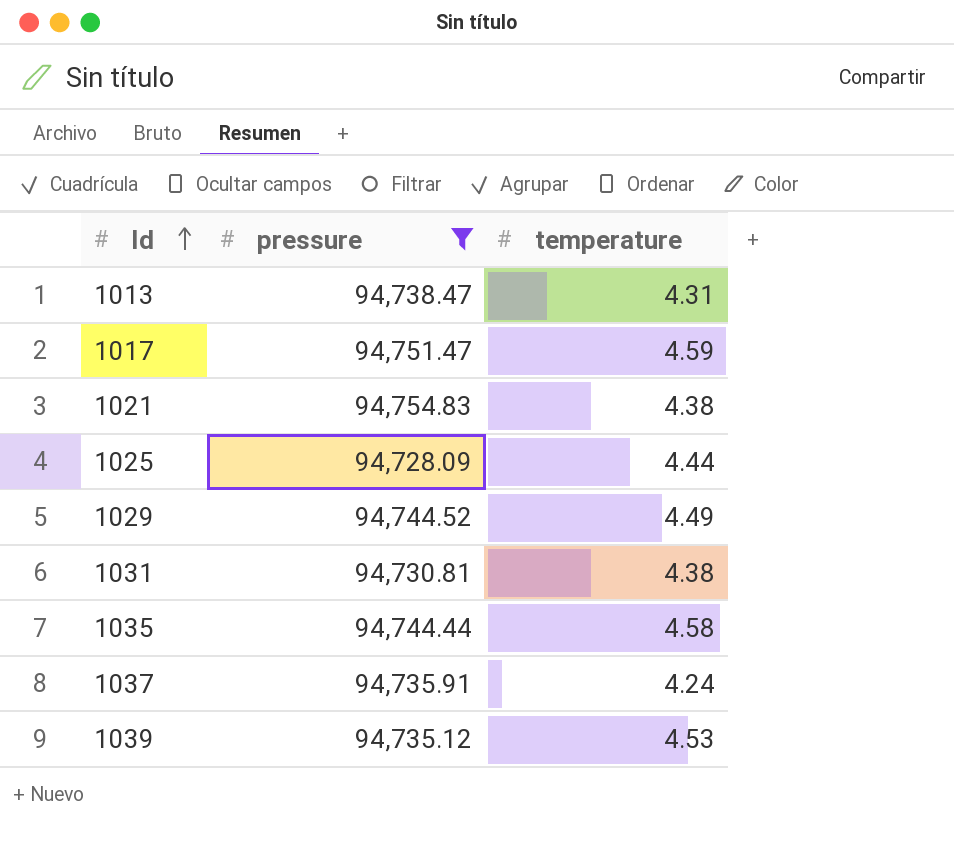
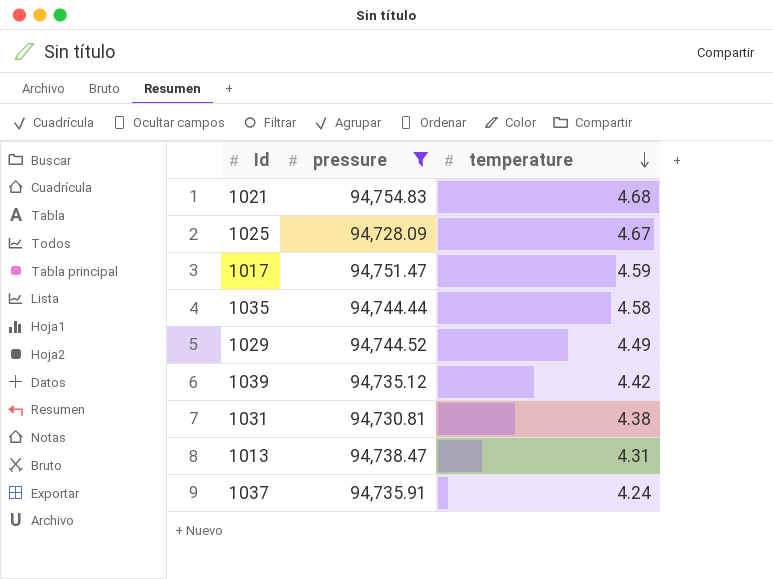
row order: Id ascending -> temperature descending
1021 | temperature: 4.38 -> 4.68
1025 | temperature: 4.44 -> 4.67
1039 | temperature: 4.53 -> 4.42

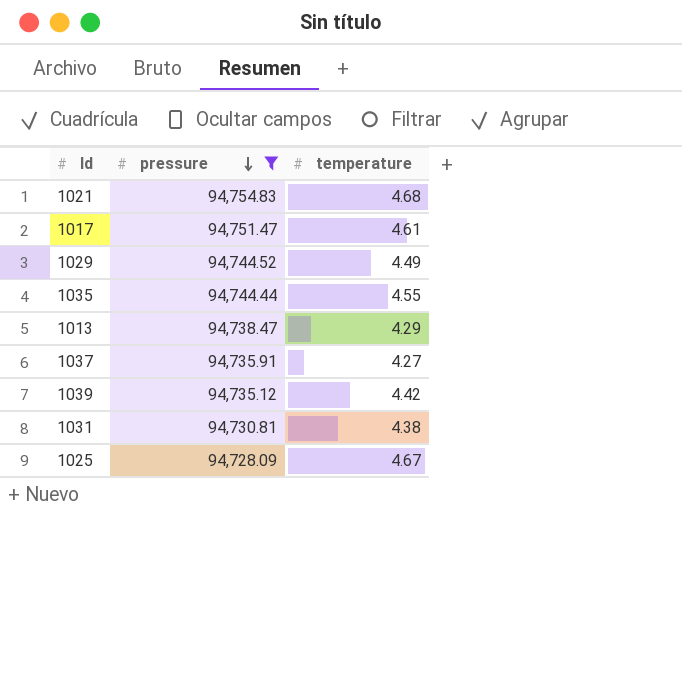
row order: temperature descending -> pressure descending
1017 | temperature: 4.59 -> 4.61
1035 | temperature: 4.58 -> 4.55
1013 | temperature: 4.31 -> 4.29
1037 | temperature: 4.24 -> 4.27

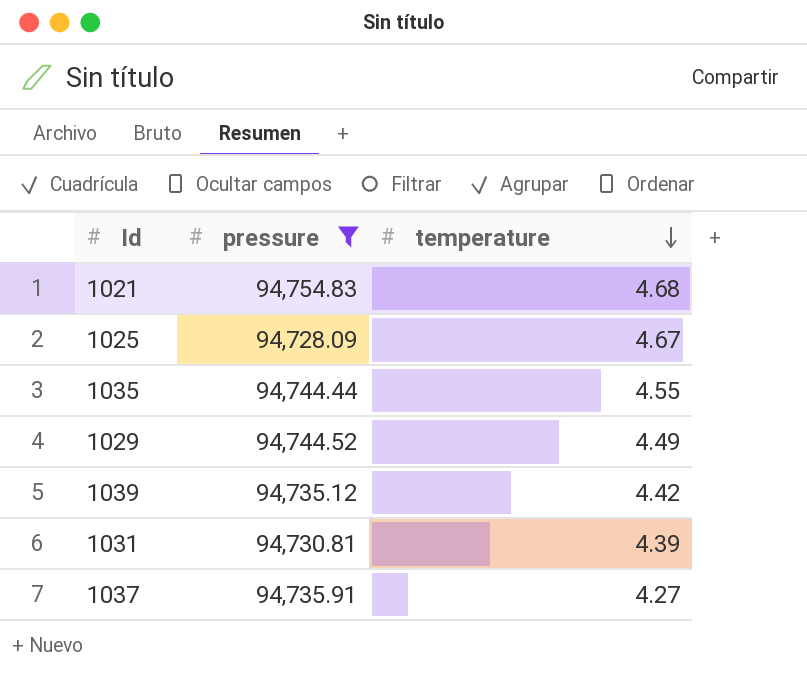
row order: pressure descending -> temperature descending
row 1017: 94,751.47 | 4.61 -> none
row 1013: 94,738.47 | 4.29 -> none
1031 | temperature: 4.38 -> 4.39

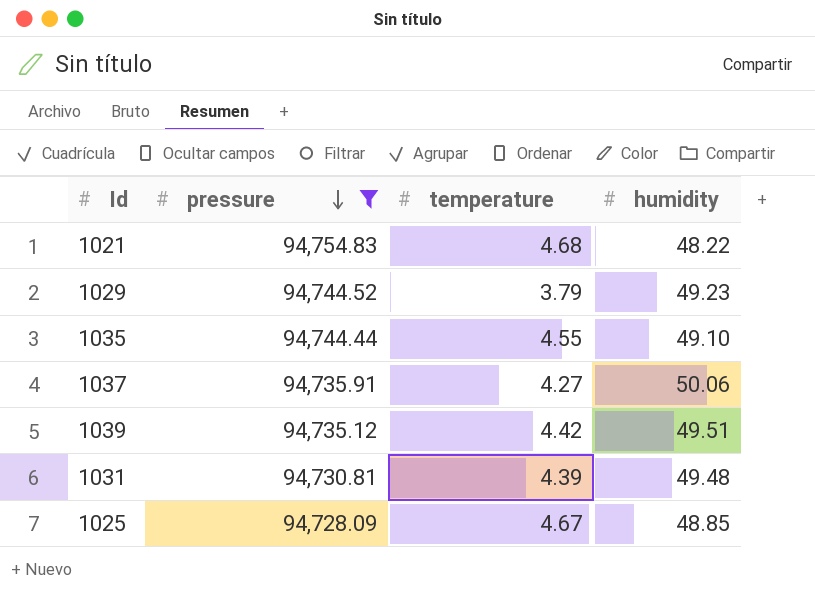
row order: temperature descending -> pressure descending
column humidity | position: none -> 4
1029 | temperature: 4.49 -> 3.79

